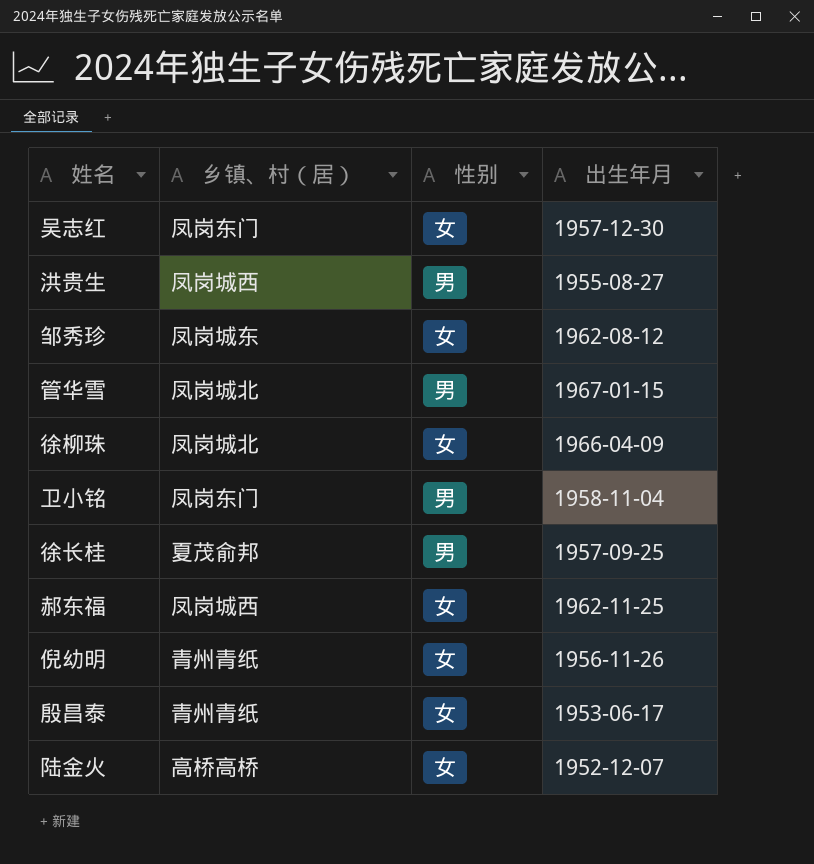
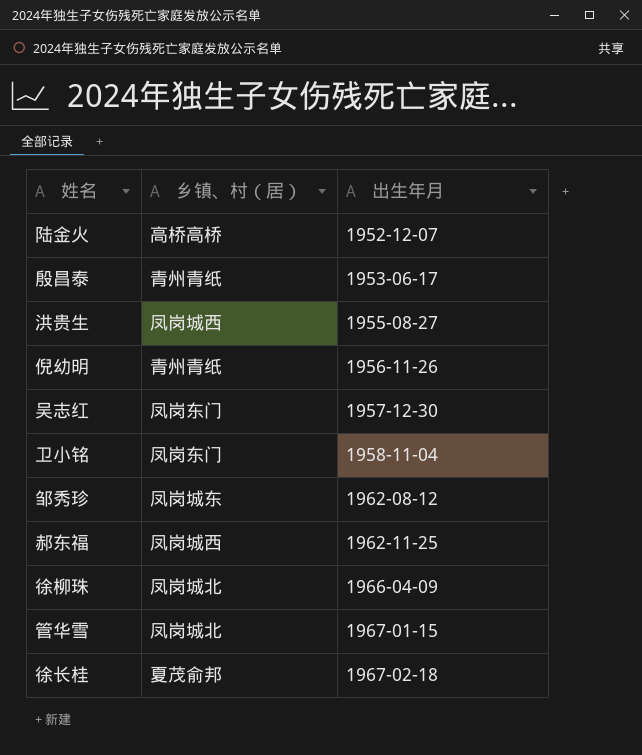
row order: none -> 出生年月 ascending
column 性别 | position: 3 -> none
徐长桂 | 出生年月: 1957-09-25 -> 1967-02-18

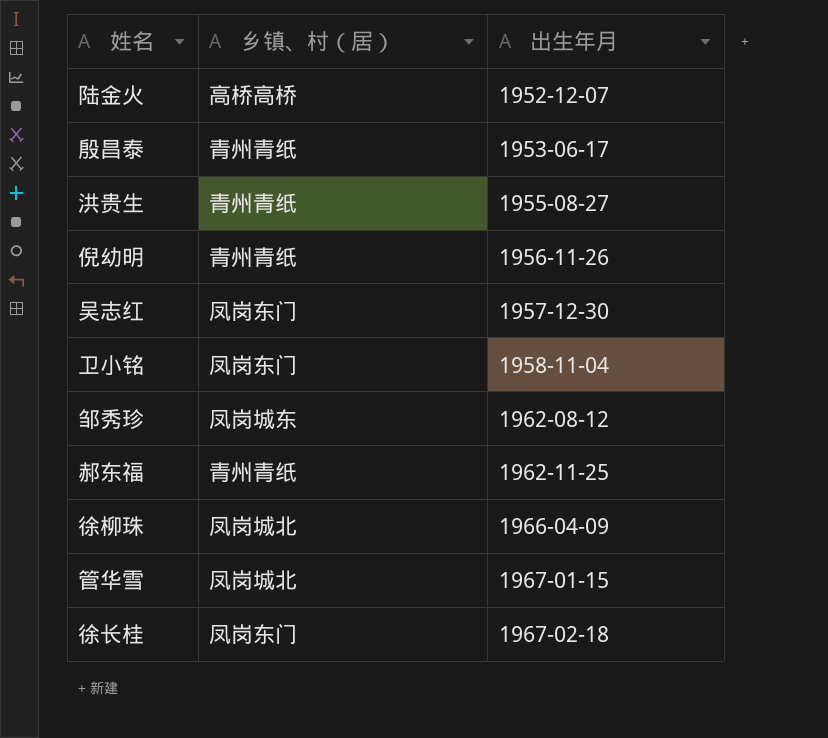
洪贵生 | 乡镇、村（居）: 凤岗城西 -> 青州青纸
郝东福 | 乡镇、村（居）: 凤岗城西 -> 青州青纸
徐长桂 | 乡镇、村（居）: 夏茂俞邦 -> 凤岗东门

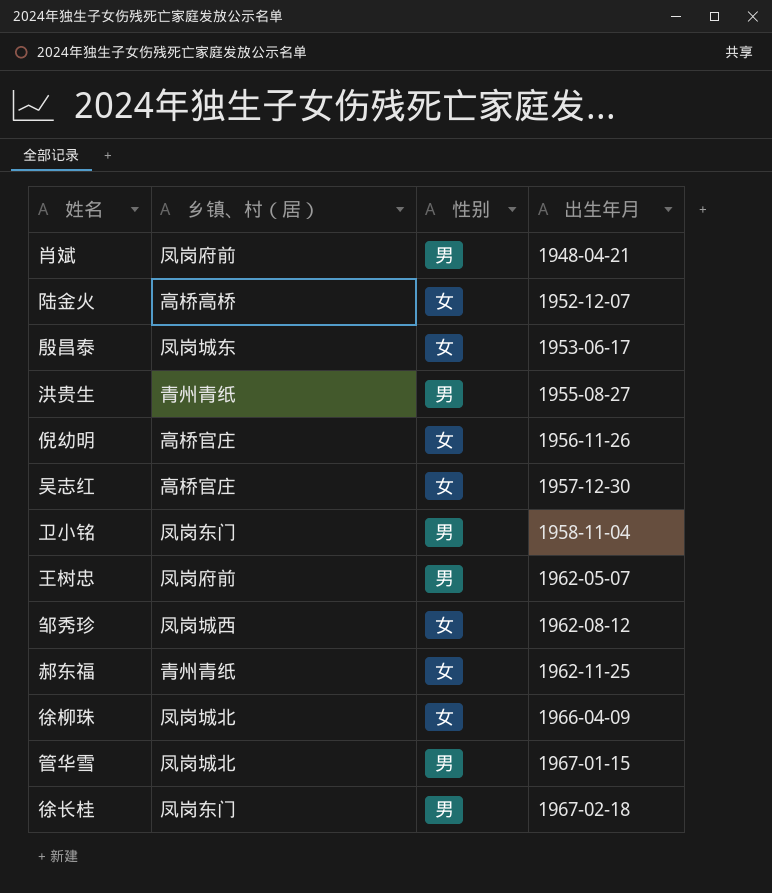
column 性别 | position: none -> 3
row 肖斌: none -> 凤岗府前 | 男 | 1948-04-21
殷昌泰 | 乡镇、村（居）: 青州青纸 -> 凤岗城东
倪幼明 | 乡镇、村（居）: 青州青纸 -> 高桥官庄
吴志红 | 乡镇、村（居）: 凤岗东门 -> 高桥官庄
row 王树忠: none -> 凤岗府前 | 男 | 1962-05-07
邹秀珍 | 乡镇、村（居）: 凤岗城东 -> 凤岗城西

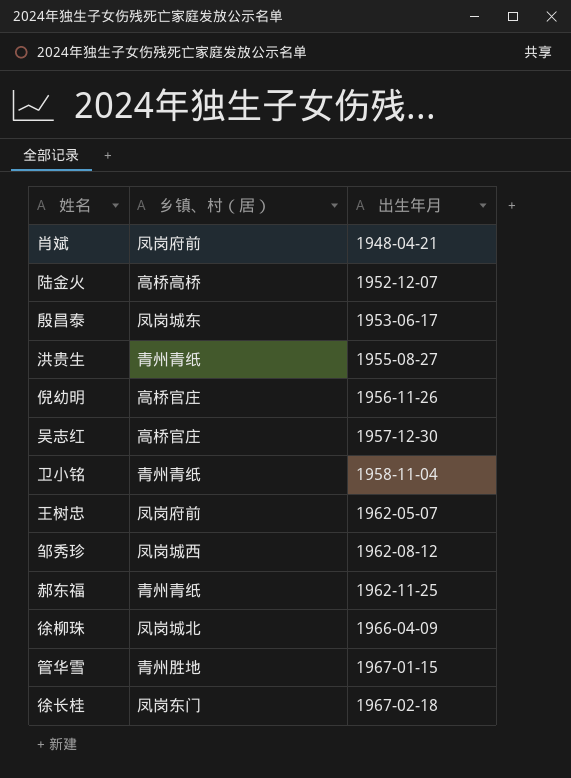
column 性别 | position: 3 -> none
卫小铭 | 乡镇、村（居）: 凤岗东门 -> 青州青纸
管华雪 | 乡镇、村（居）: 凤岗城北 -> 青州胜地

